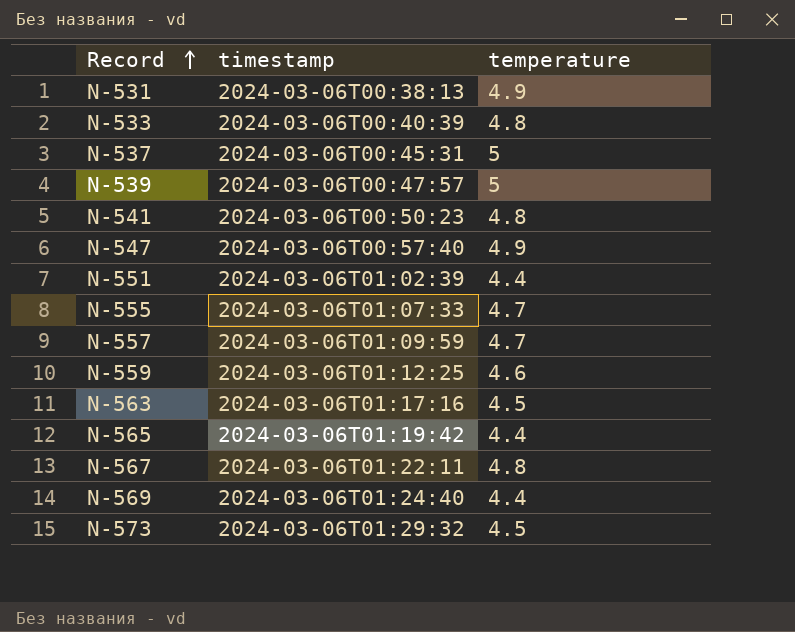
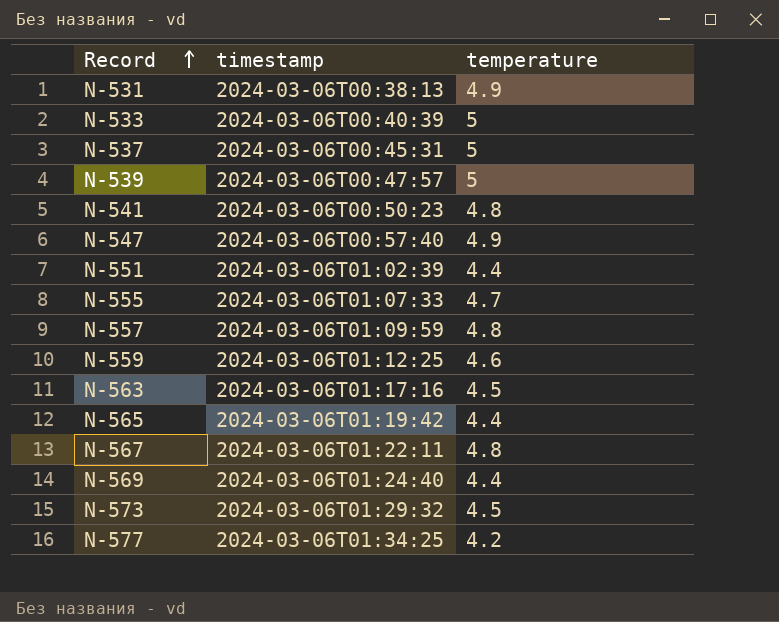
N-533 | temperature: 4.8 -> 5
N-557 | temperature: 4.7 -> 4.8
row N-577: none -> 2024-03-06T01:34:25 | 4.2

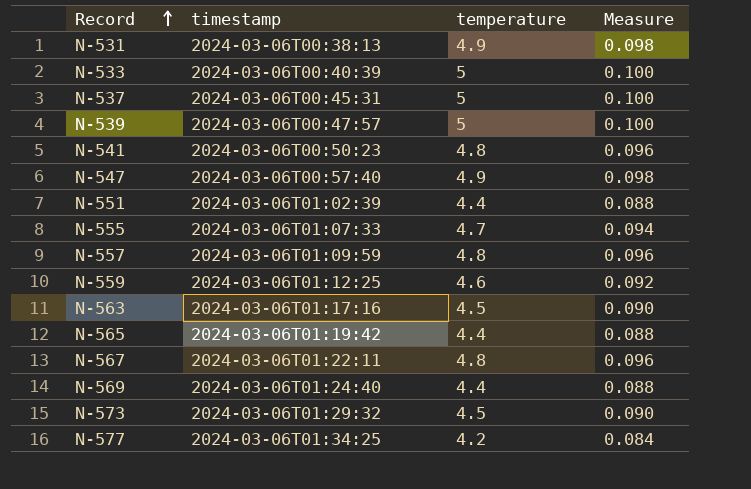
column Measure | formula: none -> [temperature] * 0.02

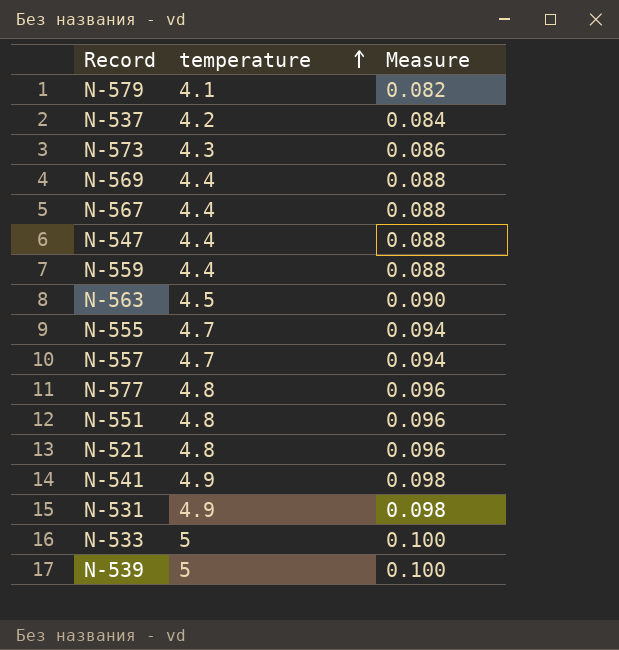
row order: Record ascending -> temperature ascending
column timestamp | position: 2 -> none
row N-565: 2024-03-06T01:19:42 | 4.4 | 0.088 -> none
row N-579: none -> 4.1 | 0.082
N-537 | temperature: 5 -> 4.2
N-537 | Measure: 0.100 -> 0.084
N-573 | temperature: 4.5 -> 4.3
N-573 | Measure: 0.090 -> 0.086
N-567 | temperature: 4.8 -> 4.4
N-567 | Measure: 0.096 -> 0.088
N-547 | temperature: 4.9 -> 4.4
N-547 | Measure: 0.098 -> 0.088
N-559 | temperature: 4.6 -> 4.4
N-559 | Measure: 0.092 -> 0.088
N-557 | temperature: 4.8 -> 4.7
N-557 | Measure: 0.096 -> 0.094
N-577 | temperature: 4.2 -> 4.8
N-577 | Measure: 0.084 -> 0.096
N-551 | temperature: 4.4 -> 4.8
N-551 | Measure: 0.088 -> 0.096
row N-521: none -> 4.8 | 0.096
N-541 | temperature: 4.8 -> 4.9
N-541 | Measure: 0.096 -> 0.098

